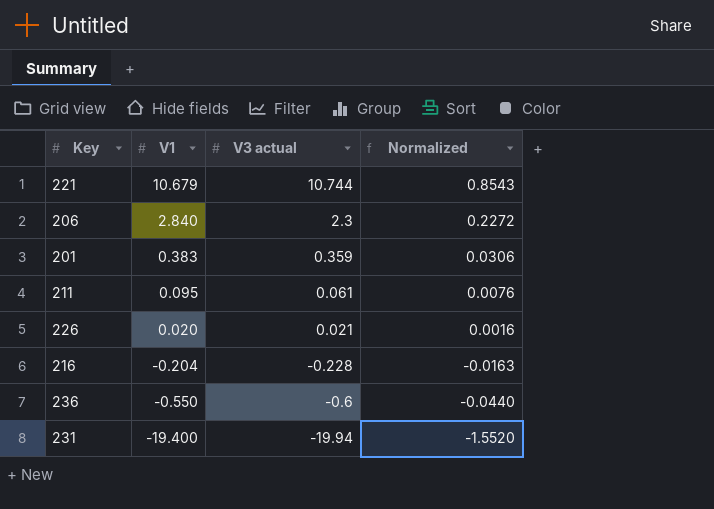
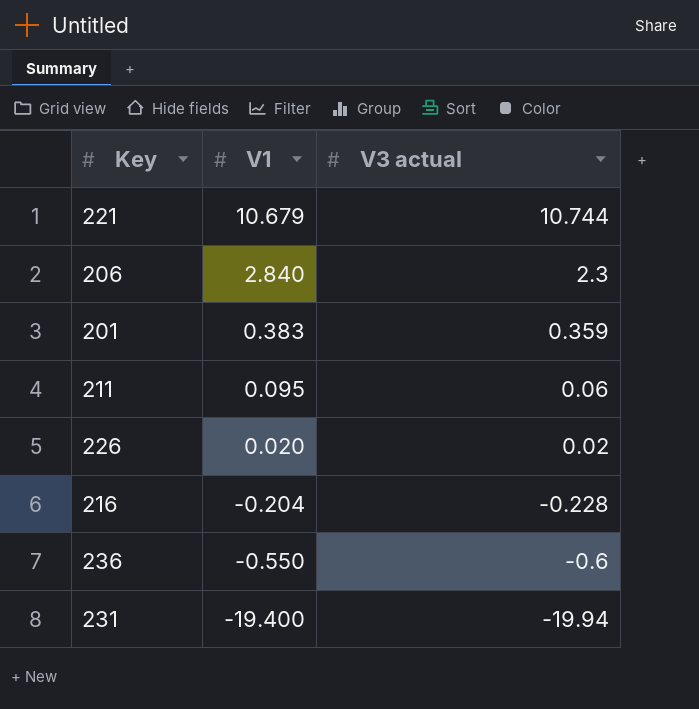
column Normalized | formula: [V1] * 0.08 -> none
211 | V3 actual: 0.061 -> 0.06
226 | V3 actual: 0.021 -> 0.02

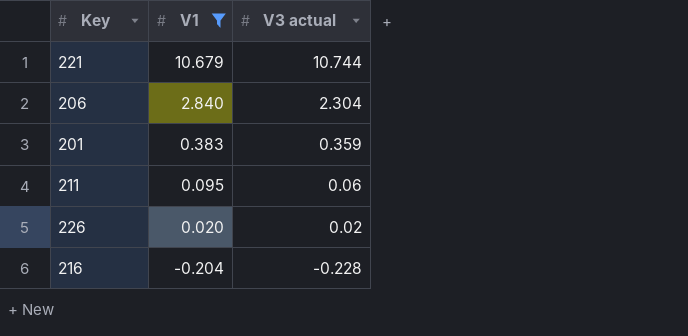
filter: none -> V1 >= -0.204
206 | V3 actual: 2.3 -> 2.304

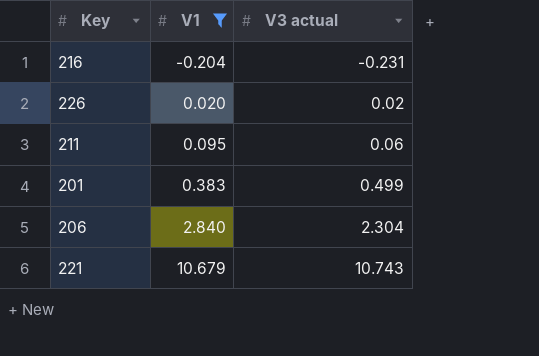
row order: V1 descending -> V1 ascending
216 | V3 actual: -0.228 -> -0.231
201 | V3 actual: 0.359 -> 0.499
221 | V3 actual: 10.744 -> 10.743

